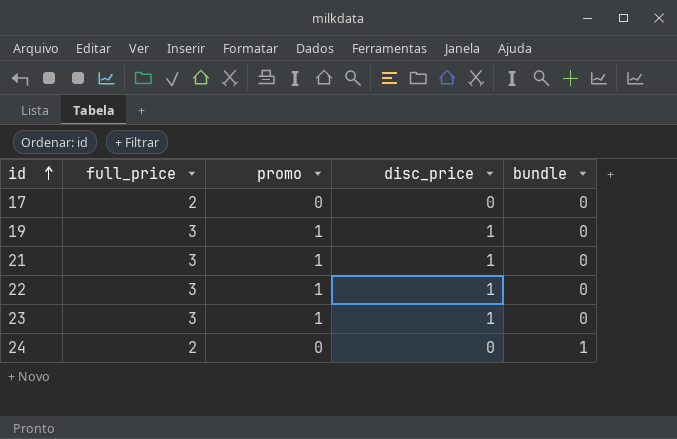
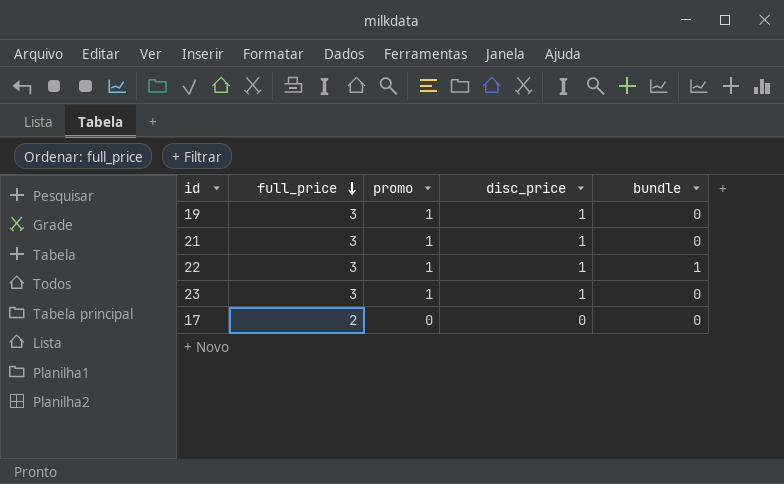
row order: id ascending -> full_price descending
row 24: 2 | 0 | 0 | 1 -> none
22 | bundle: 0 -> 1

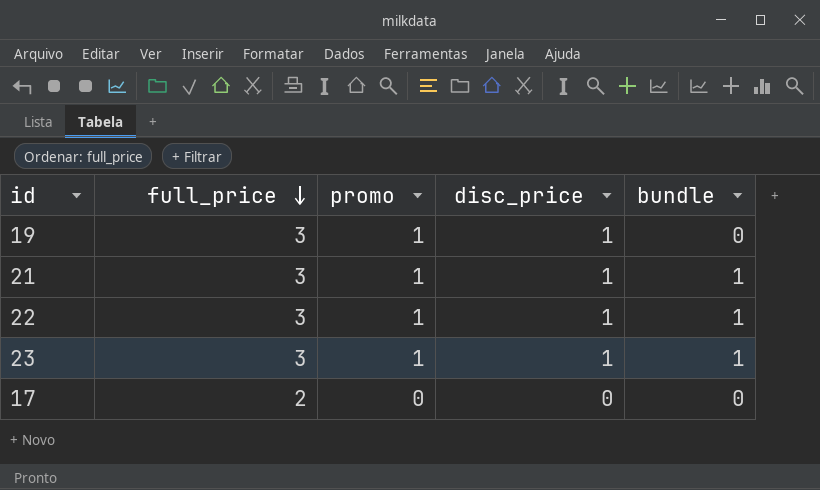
21 | bundle: 0 -> 1
23 | bundle: 0 -> 1

